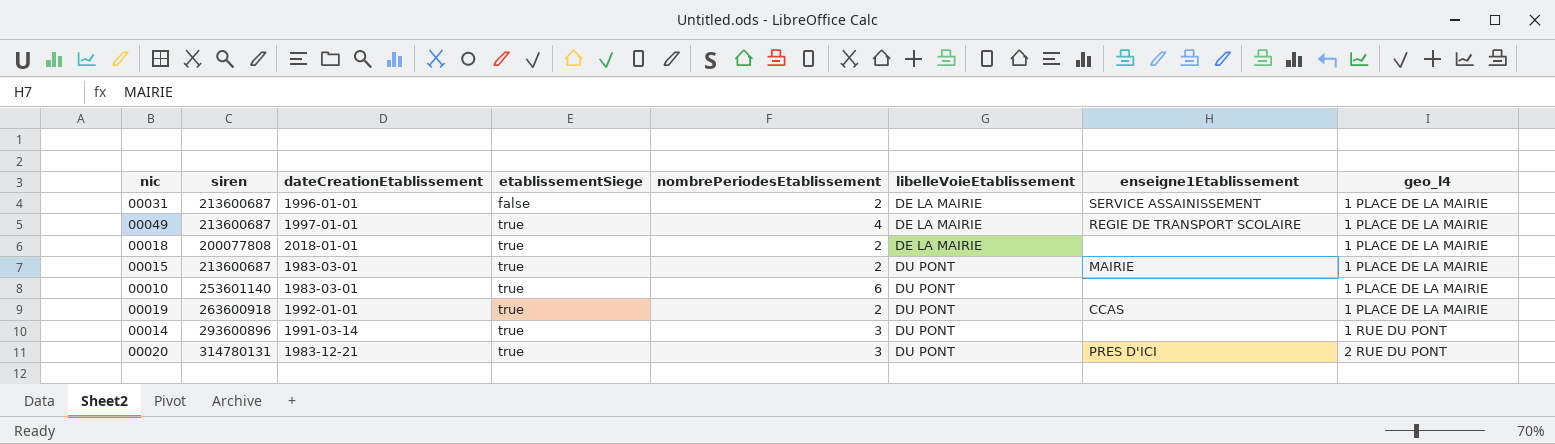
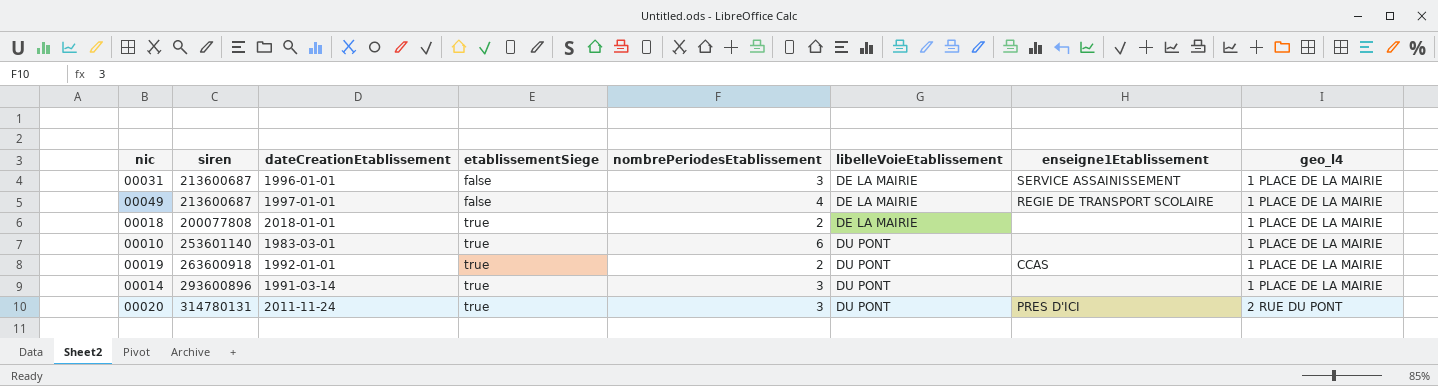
row 00015: 213600687 | 1983-03-01 | true | 2 | DU PONT | MAIRIE | 1 PLACE DE LA MAIRIE -> none
00031 | nombrePeriodesEtablissement: 2 -> 3
00049 | etablissementSiege: true -> false
00014 | geo_l4: 1 RUE DU PONT -> 1 PLACE DE LA MAIRIE
00020 | dateCreationEtablissement: 1983-12-21 -> 2011-11-24

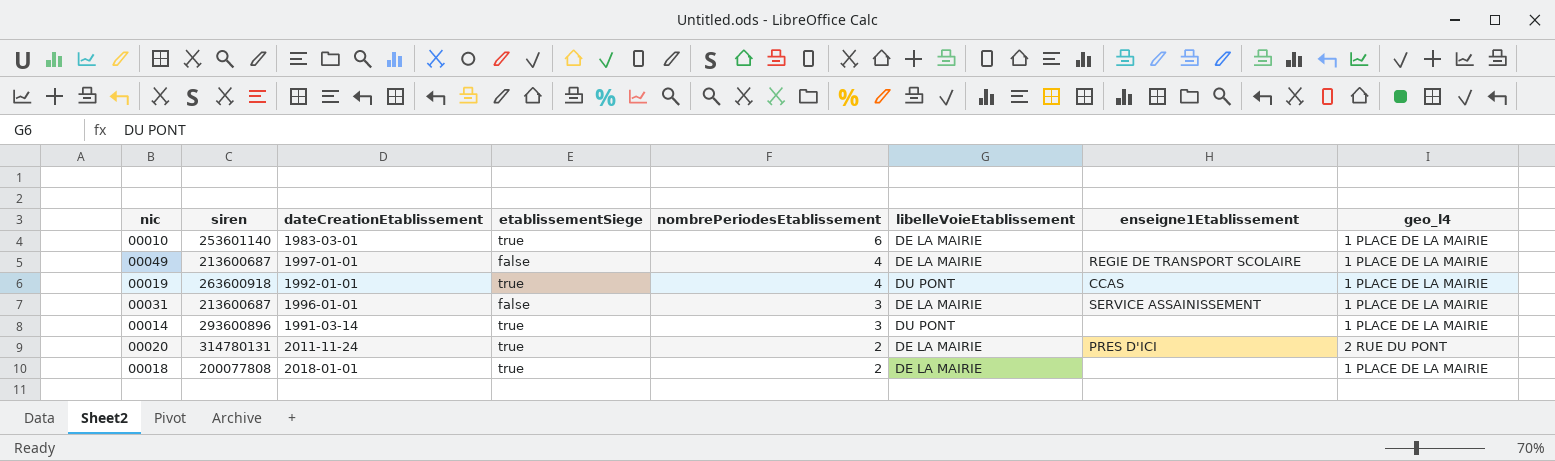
row order: etablissementSiege ascending -> nombrePeriodesEtablissement descending
00010 | libelleVoieEtablissement: DU PONT -> DE LA MAIRIE
00019 | nombrePeriodesEtablissement: 2 -> 4
00020 | nombrePeriodesEtablissement: 3 -> 2
00020 | libelleVoieEtablissement: DU PONT -> DE LA MAIRIE

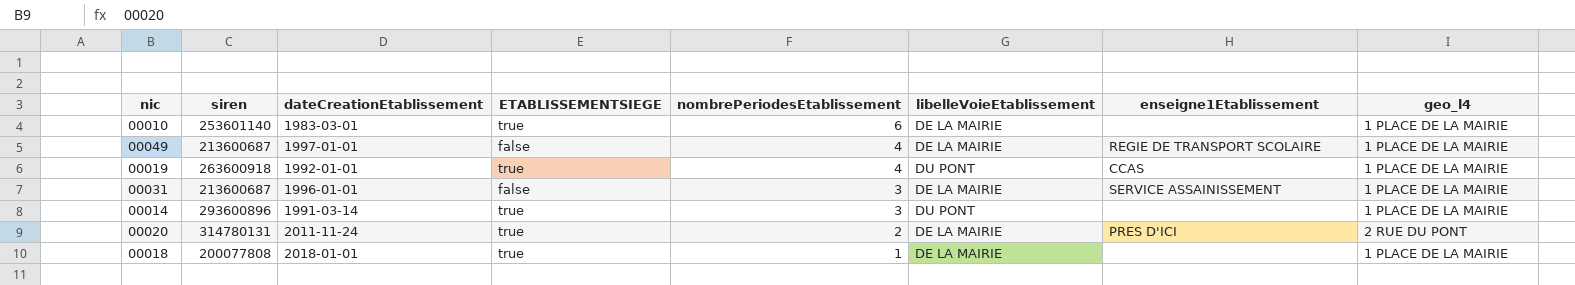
column name: etablissementSiege -> ETABLISSEMENTSIEGE
00018 | nombrePeriodesEtablissement: 2 -> 1

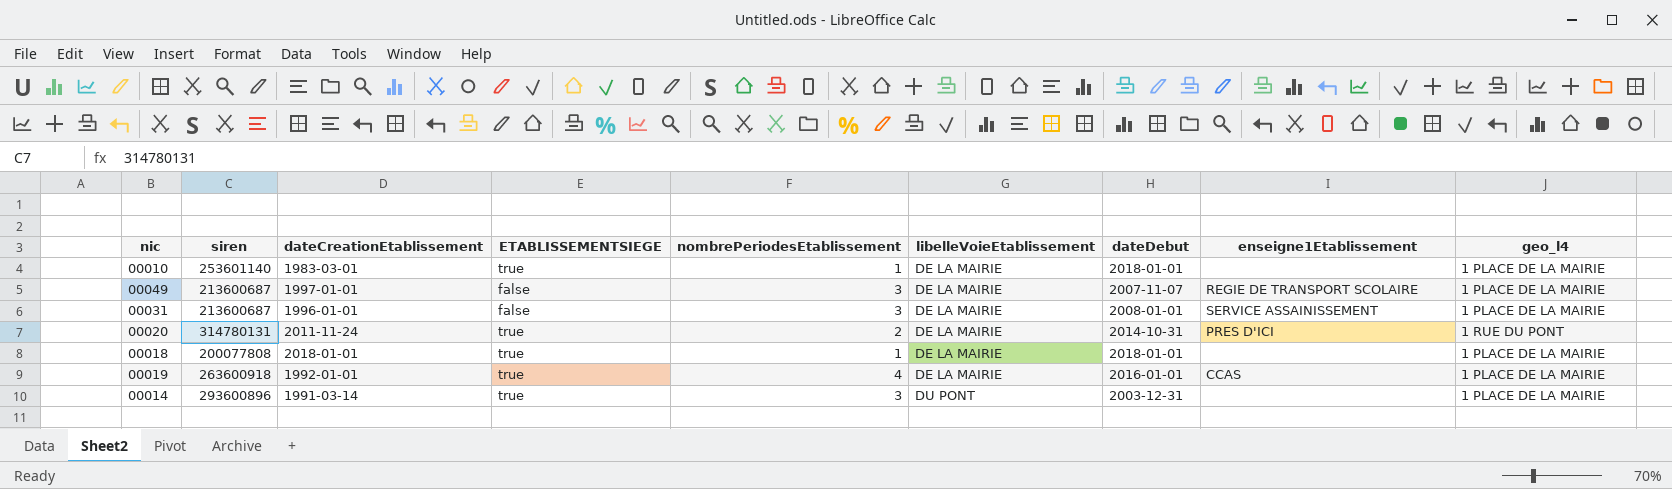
row order: nombrePeriodesEtablissement descending -> libelleVoieEtablissement ascending
column dateDebut | position: none -> 7
00010 | nombrePeriodesEtablissement: 6 -> 1
00049 | nombrePeriodesEtablissement: 4 -> 3
00020 | geo_l4: 2 RUE DU PONT -> 1 RUE DU PONT
00019 | libelleVoieEtablissement: DU PONT -> DE LA MAIRIE

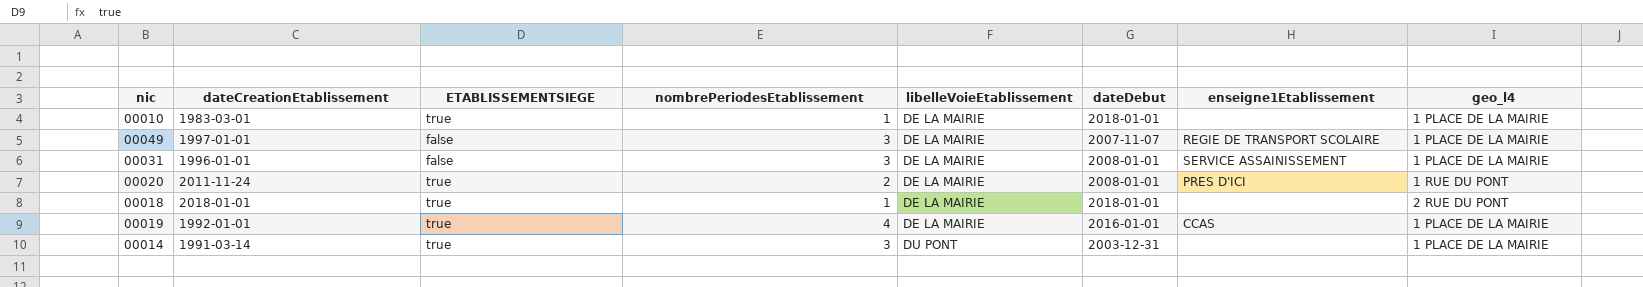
column siren | position: 2 -> none
00020 | dateDebut: 2014-10-31 -> 2008-01-01
00018 | geo_l4: 1 PLACE DE LA MAIRIE -> 2 RUE DU PONT

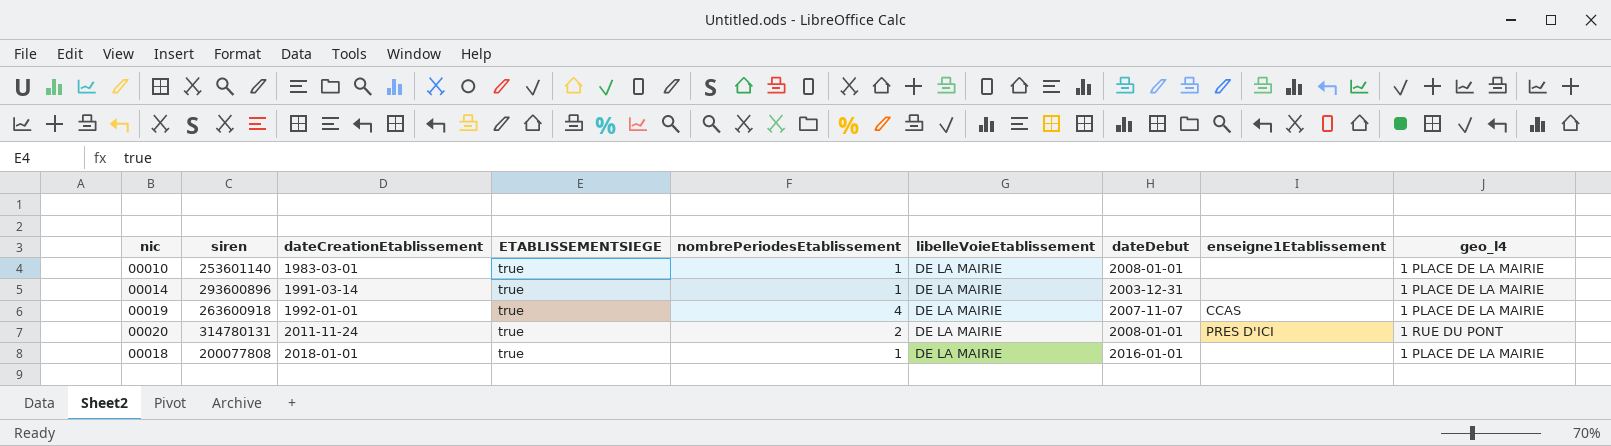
row order: libelleVoieEtablissement ascending -> dateCreationEtablissement ascending
column siren | position: none -> 2
row 00049: 1997-01-01 | false | 3 | DE LA MAIRIE | 2007-11-07 | REGIE DE TRANSPORT SCOLAIRE | 1 PLACE DE LA MAIRIE -> none
row 00031: 1996-01-01 | false | 3 | DE LA MAIRIE | 2008-01-01 | SERVICE ASSAINISSEMENT | 1 PLACE DE LA MAIRIE -> none
00010 | dateDebut: 2018-01-01 -> 2008-01-01
00014 | nombrePeriodesEtablissement: 3 -> 1
00014 | libelleVoieEtablissement: DU PONT -> DE LA MAIRIE
00019 | dateDebut: 2016-01-01 -> 2007-11-07
00018 | dateDebut: 2018-01-01 -> 2016-01-01
00018 | geo_l4: 2 RUE DU PONT -> 1 PLACE DE LA MAIRIE

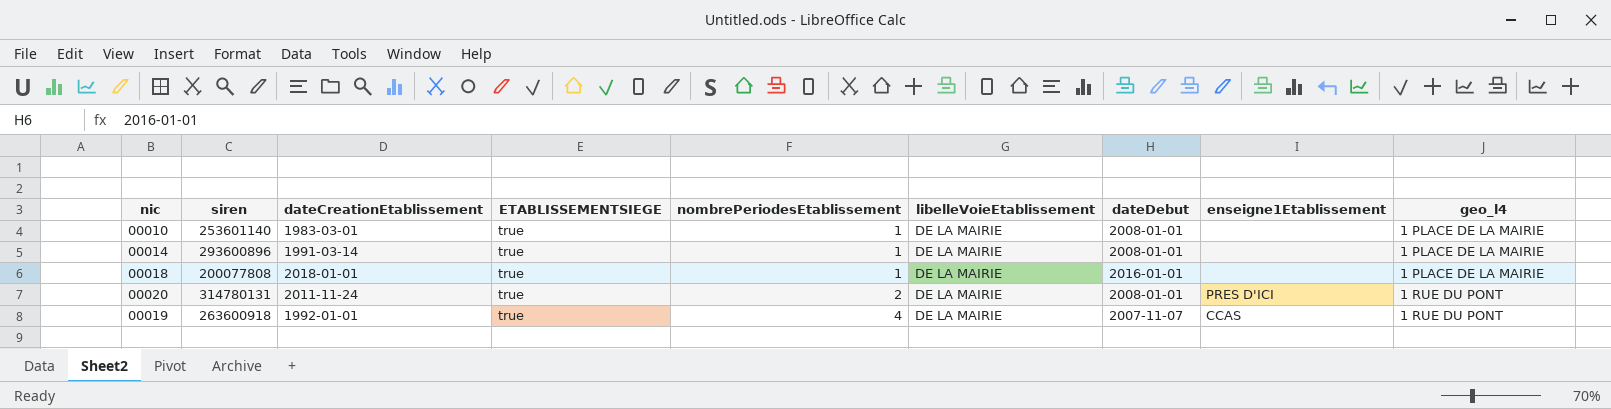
row order: dateCreationEtablissement ascending -> nombrePeriodesEtablissement ascending
00014 | dateDebut: 2003-12-31 -> 2008-01-01
00019 | geo_l4: 1 PLACE DE LA MAIRIE -> 1 RUE DU PONT

